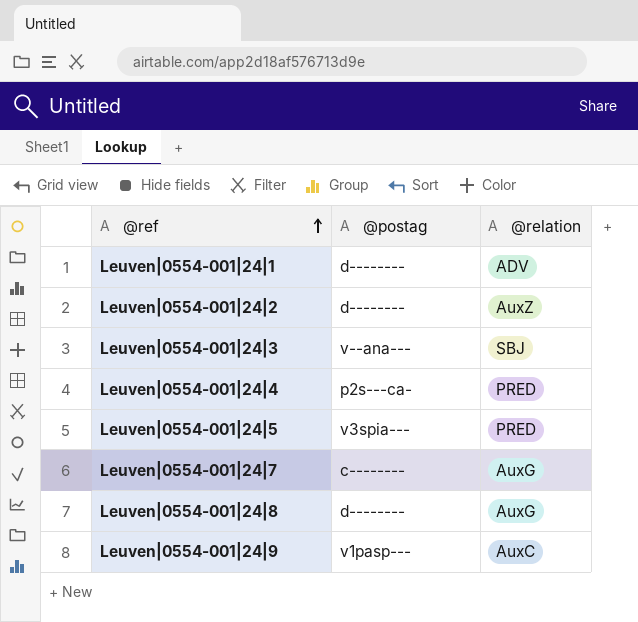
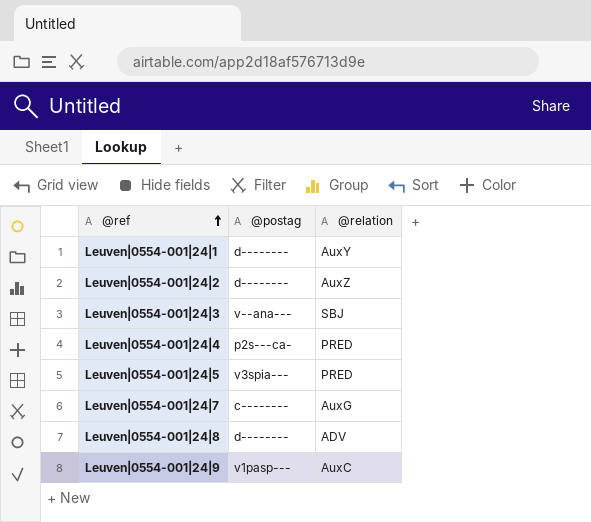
Leuven|0554-001|24|1 | @relation: ADV -> AuxY
Leuven|0554-001|24|8 | @relation: AuxG -> ADV

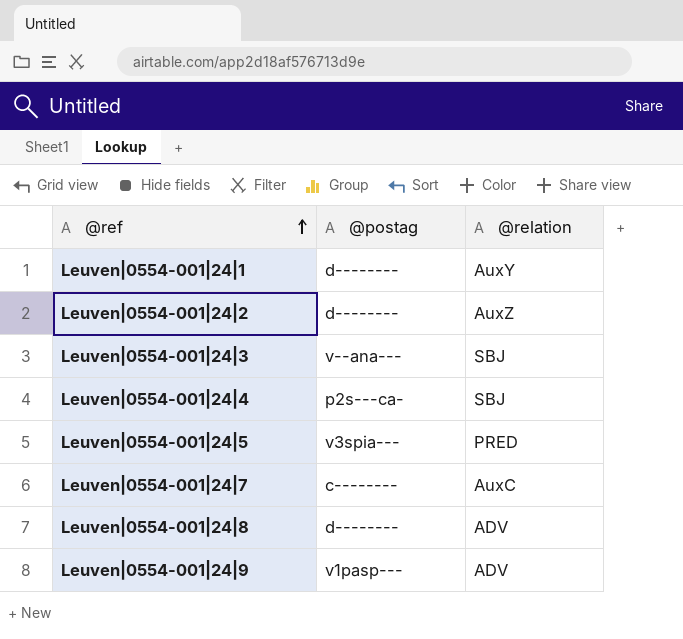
Leuven|0554-001|24|4 | @relation: PRED -> SBJ
Leuven|0554-001|24|7 | @relation: AuxG -> AuxC
Leuven|0554-001|24|9 | @relation: AuxC -> ADV

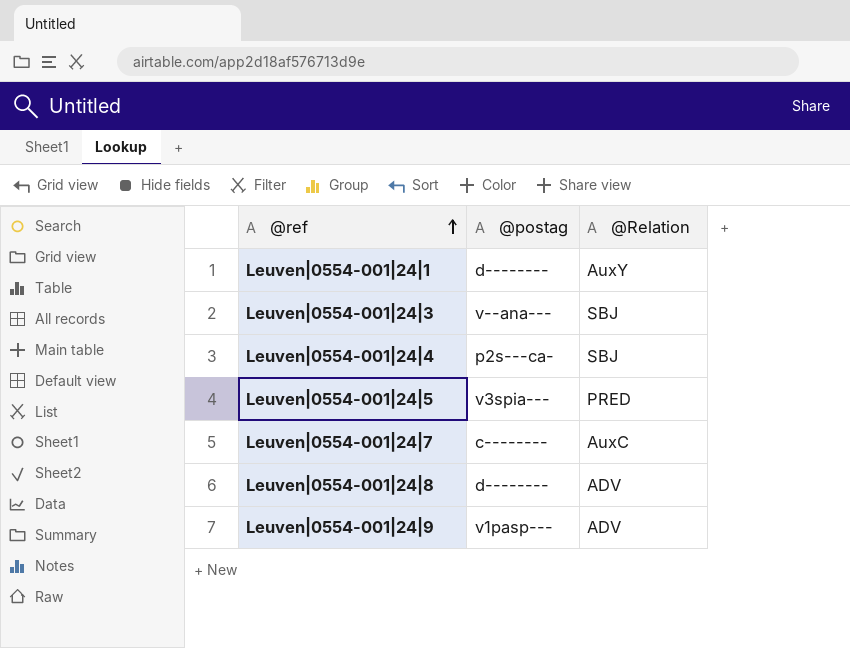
column name: @relation -> @Relation
row Leuven|0554-001|24|2: d-------- | AuxZ -> none

